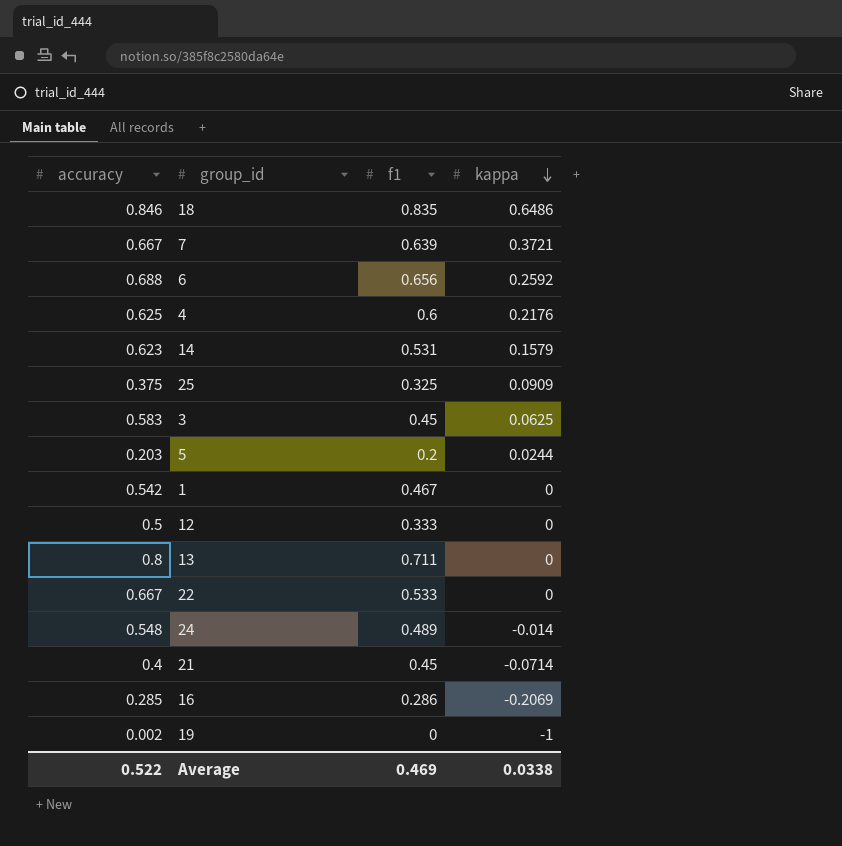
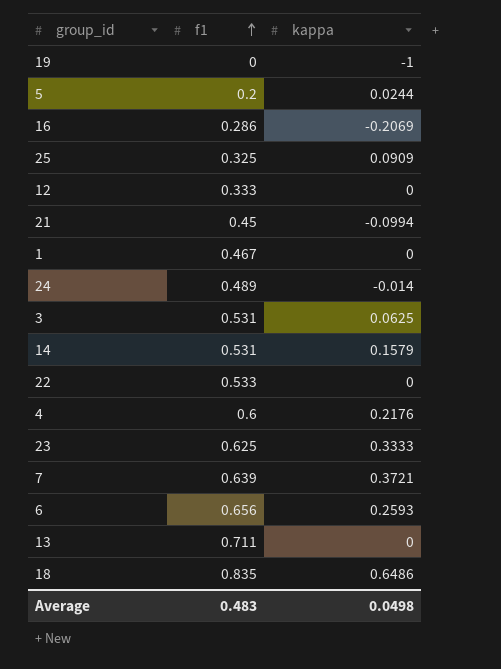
row order: kappa descending -> f1 ascending
column accuracy | position: 1 -> none
21 | kappa: -0.0714 -> -0.0994
3 | f1: 0.45 -> 0.531
row 23: none -> 0.625 | 0.3333
6 | kappa: 0.2592 -> 0.2593
Average | f1: 0.469 -> 0.483
Average | kappa: 0.0338 -> 0.0498

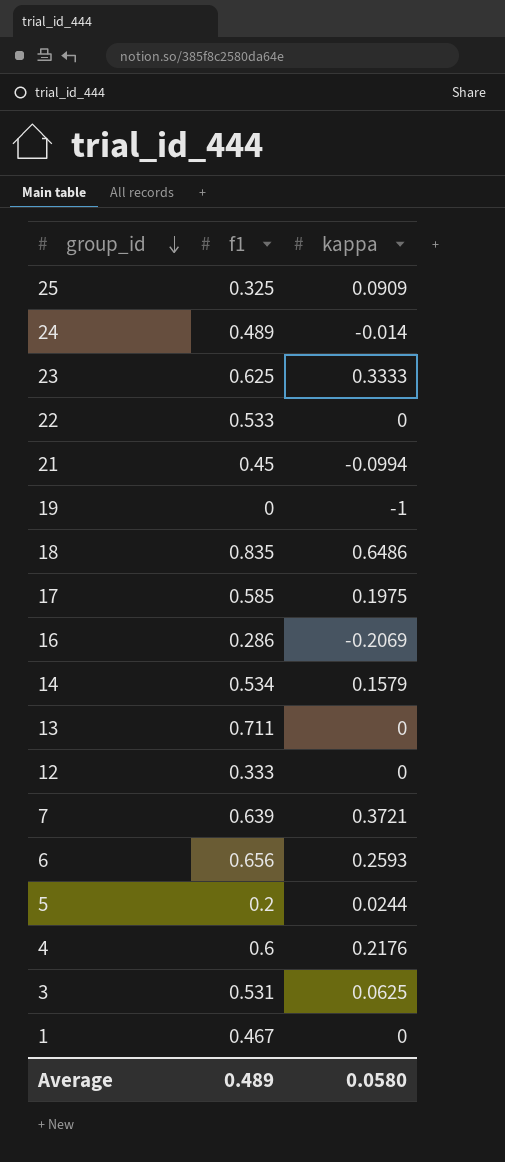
row order: f1 ascending -> group_id descending
row 17: none -> 0.585 | 0.1975
14 | f1: 0.531 -> 0.534
Average | f1: 0.483 -> 0.489
Average | kappa: 0.0498 -> 0.0580

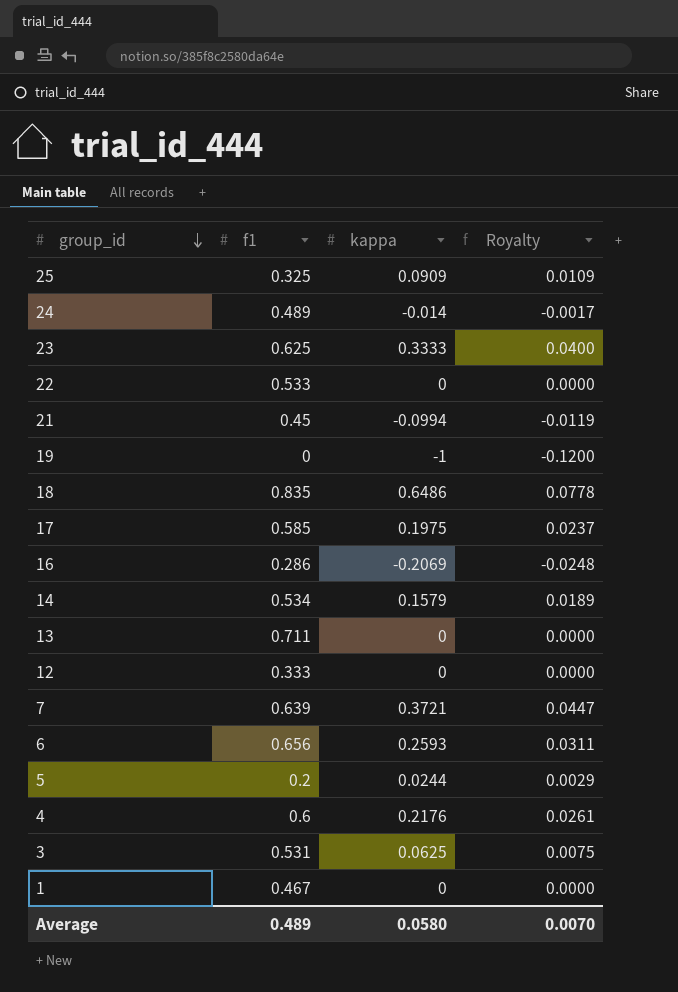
column Royalty | formula: none -> [kappa] * 0.12

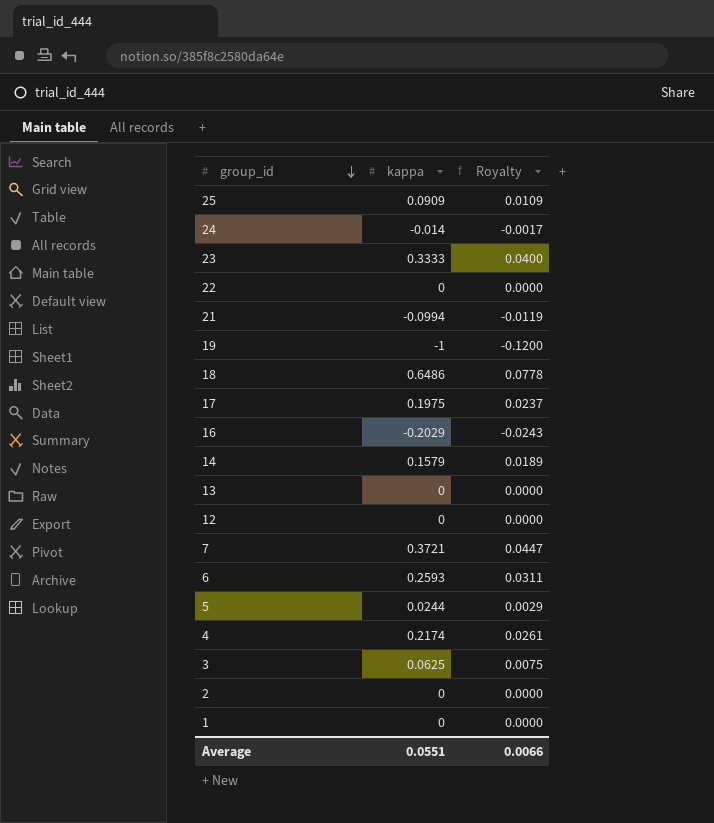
column f1 | position: 2 -> none
16 | kappa: -0.2069 -> -0.2029
16 | Royalty: -0.0248 -> -0.0243
4 | kappa: 0.2176 -> 0.2174
row 2: none -> 0 | 0.0000
Average | kappa: 0.0580 -> 0.0551
Average | Royalty: 0.0070 -> 0.0066

